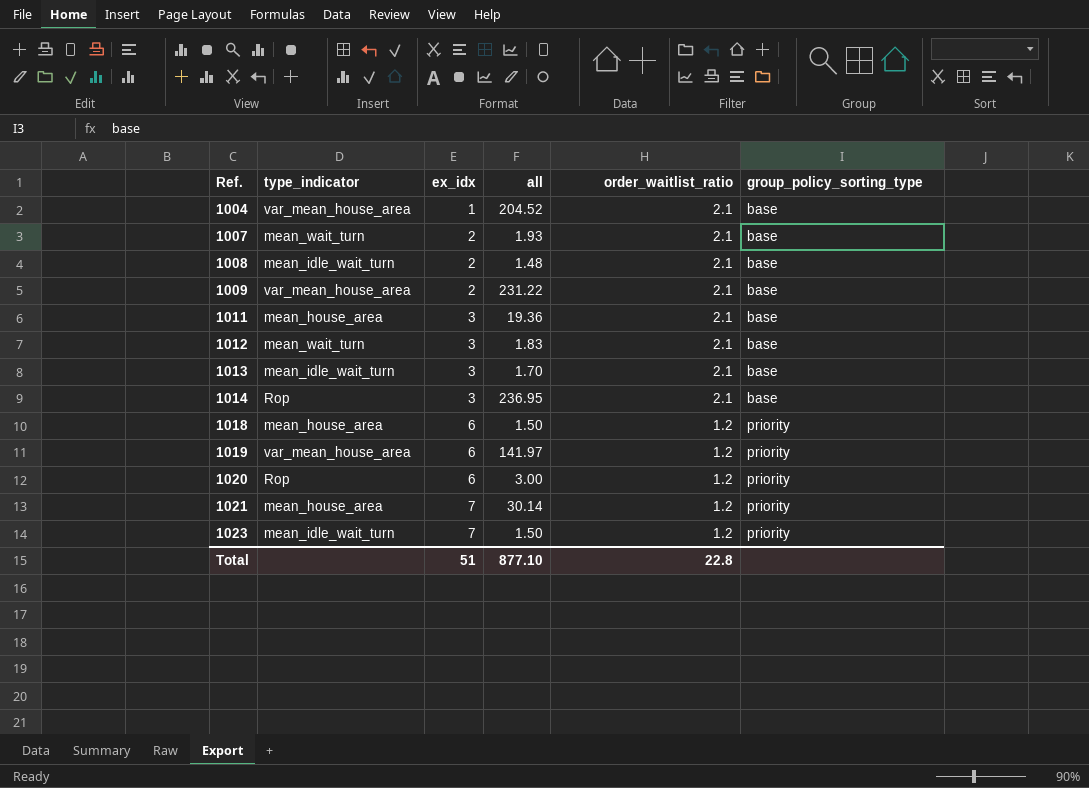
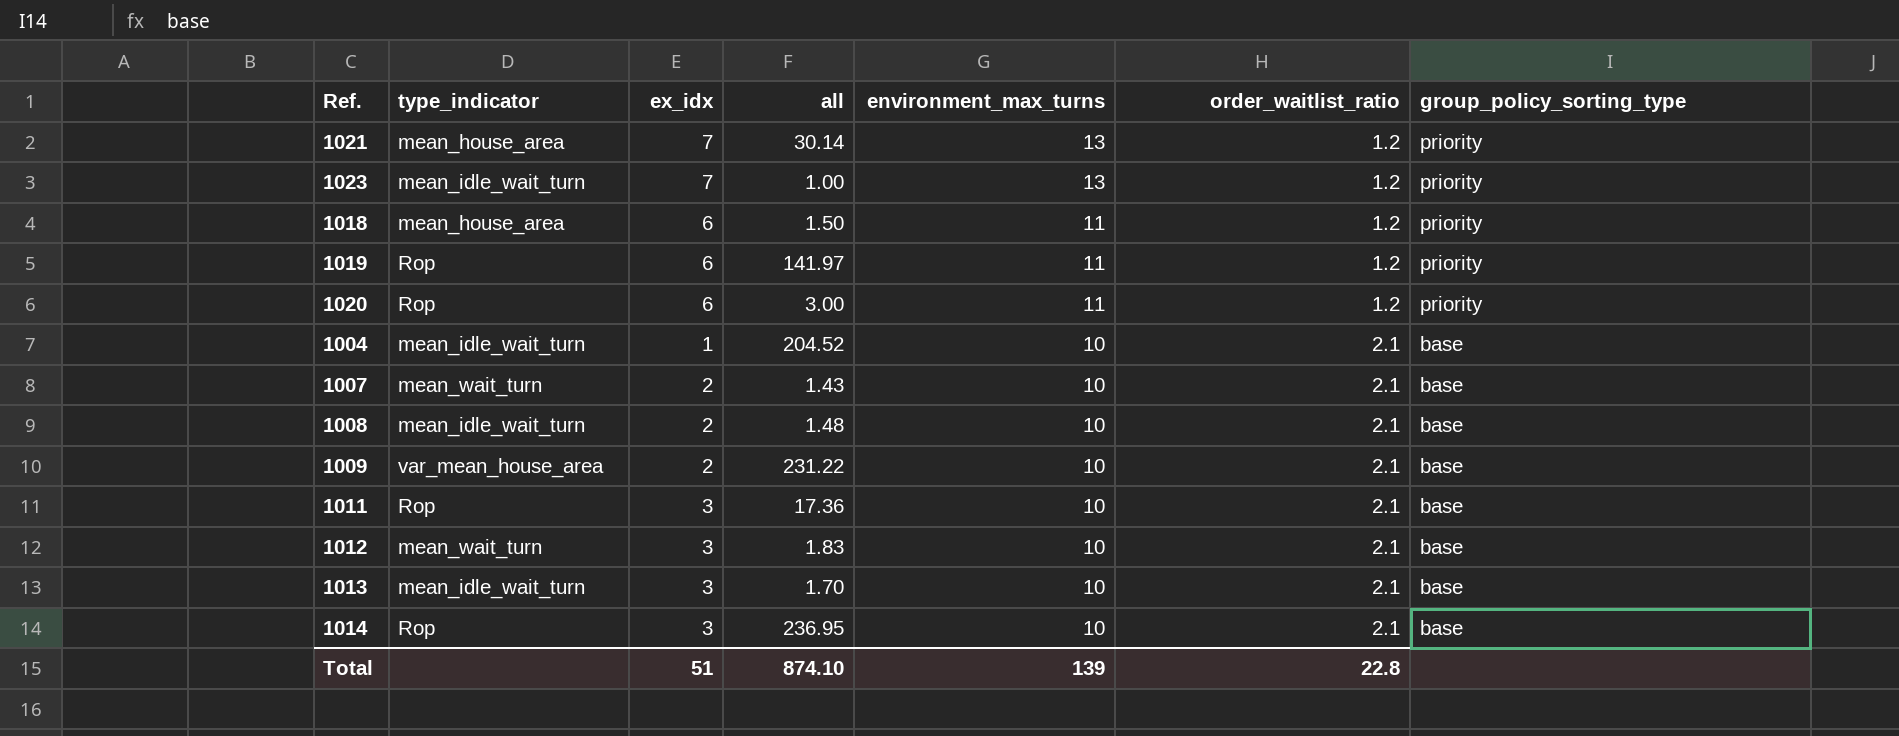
row order: Ref. ascending -> environment_max_turns descending
column environment_max_turns | position: none -> 5
1023 | all: 1.50 -> 1.00
1019 | type_indicator: var_mean_house_area -> Rop
1004 | type_indicator: var_mean_house_area -> mean_idle_wait_turn
1007 | all: 1.93 -> 1.43
1011 | type_indicator: mean_house_area -> Rop
1011 | all: 19.36 -> 17.36
Total | all: 877.10 -> 874.10

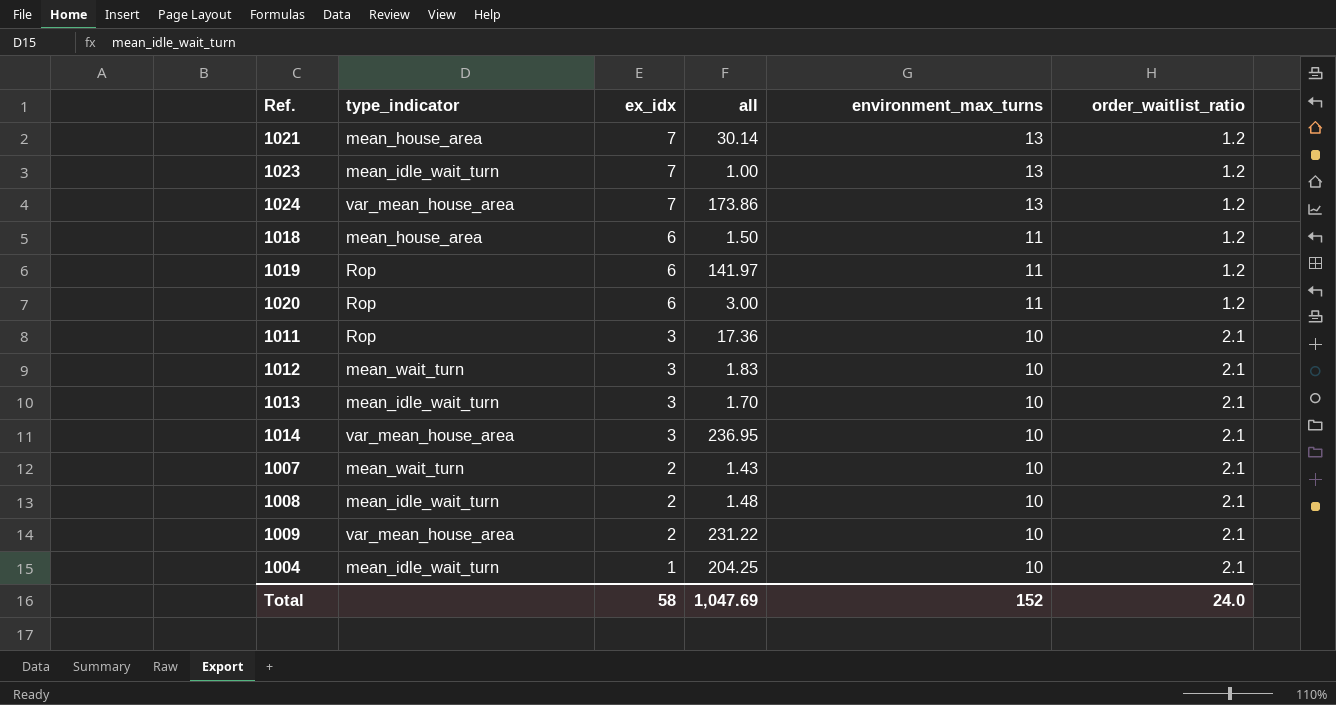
row order: environment_max_turns descending -> ex_idx descending
column group_policy_sorting_type | position: 7 -> none
row 1024: none -> var_mean_house_area | 7 | 173.86 | 13 | 1.2
1014 | type_indicator: Rop -> var_mean_house_area
1004 | all: 204.52 -> 204.25
Total | ex_idx: 51 -> 58
Total | all: 874.10 -> 1,047.69
Total | environment_max_turns: 139 -> 152
Total | order_waitlist_ratio: 22.8 -> 24.0

